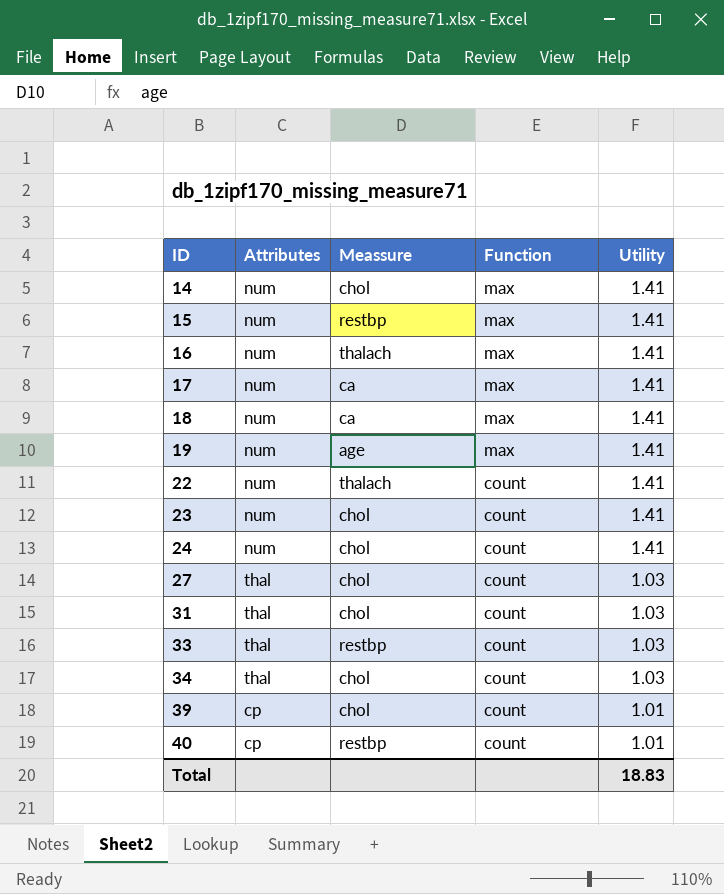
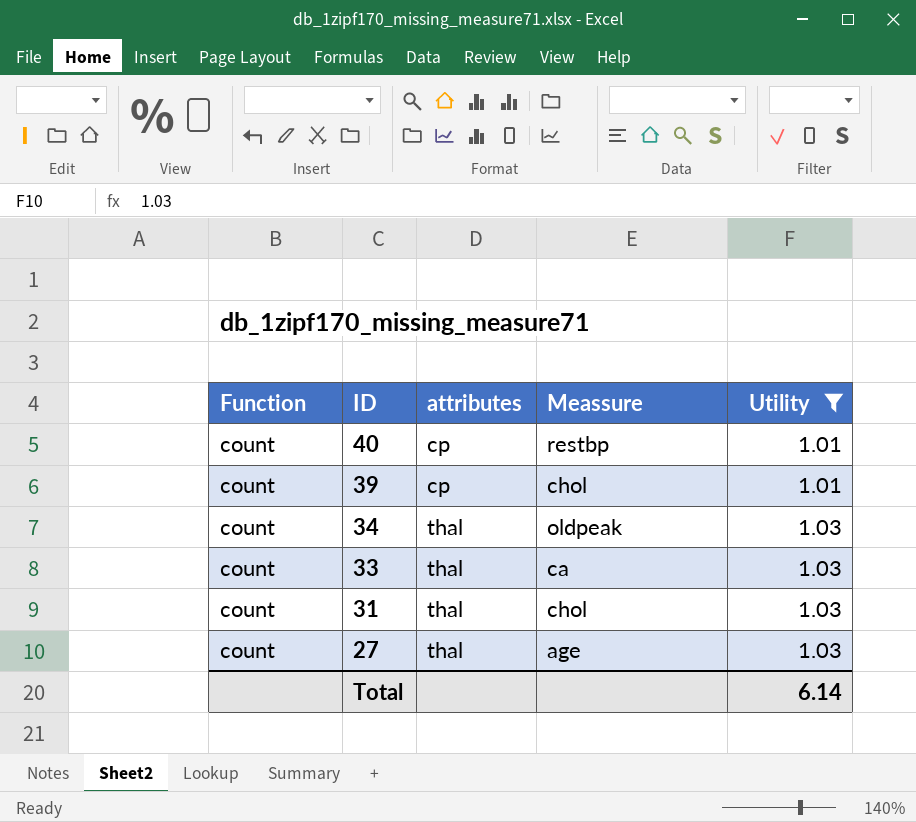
filter: none -> Utility != 1.41
row order: ID ascending -> ID descending
column Function | position: 4 -> 1
column name: Attributes -> attributes
34 | Meassure: chol -> oldpeak
33 | Meassure: restbp -> ca
27 | Meassure: chol -> age
Total | Utility: 18.83 -> 6.14

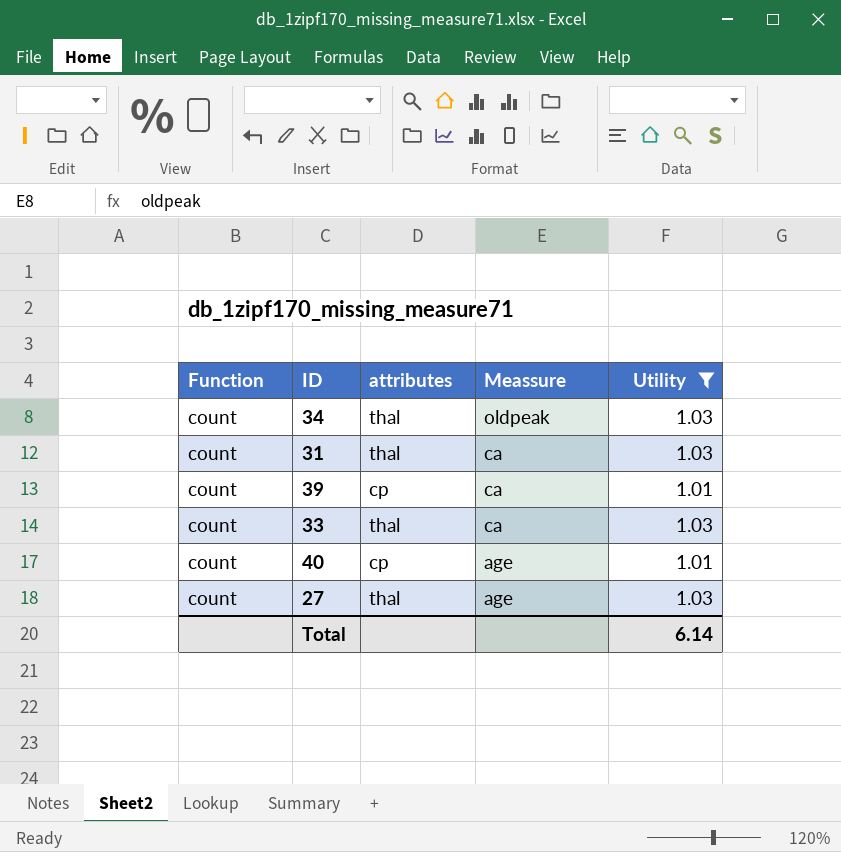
row order: ID descending -> Meassure descending
31 | Meassure: chol -> ca
39 | Meassure: chol -> ca
40 | Meassure: restbp -> age

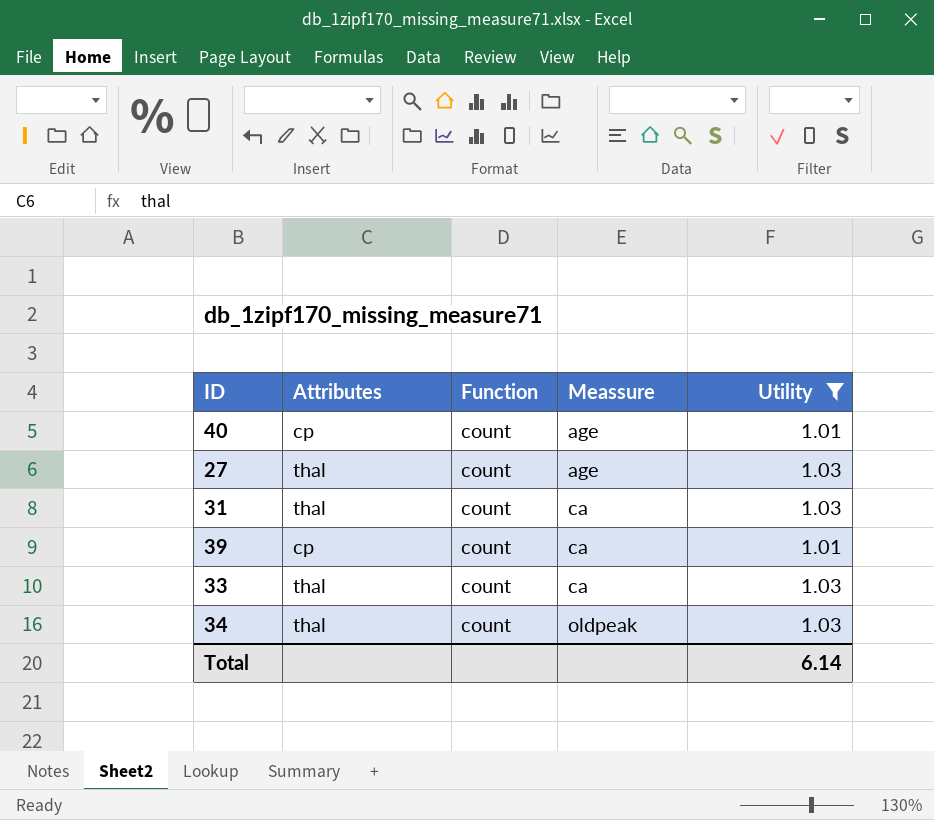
row order: Meassure descending -> Meassure ascending
column name: attributes -> Attributes
column Function | position: 1 -> 3

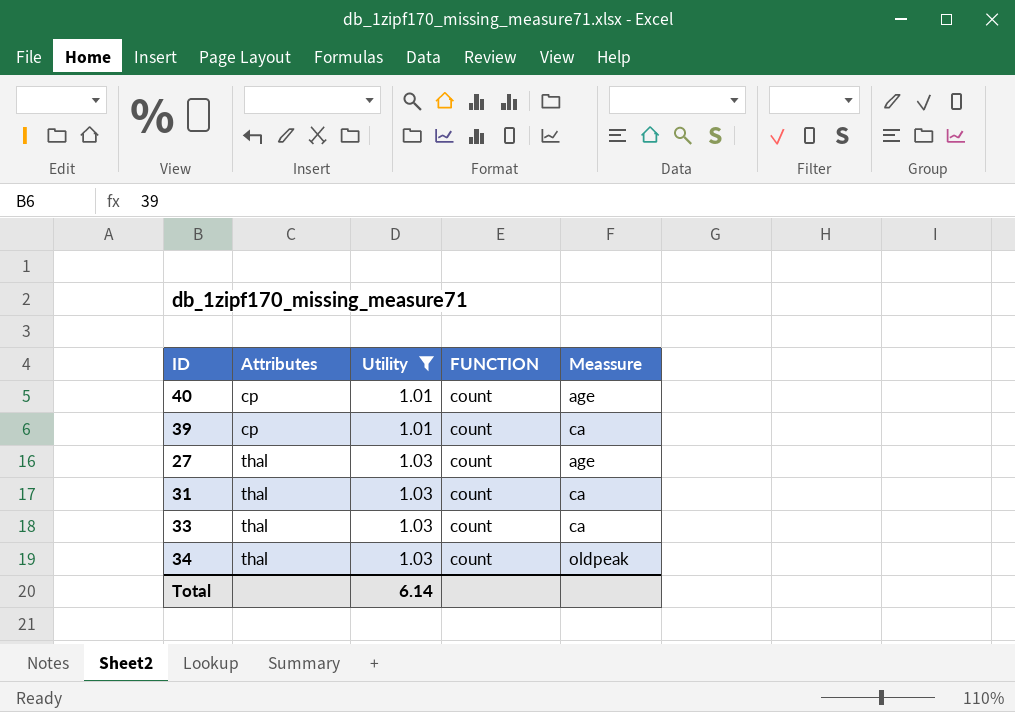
row order: Meassure ascending -> Attributes ascending
column Utility | position: 5 -> 3
column name: Function -> FUNCTION

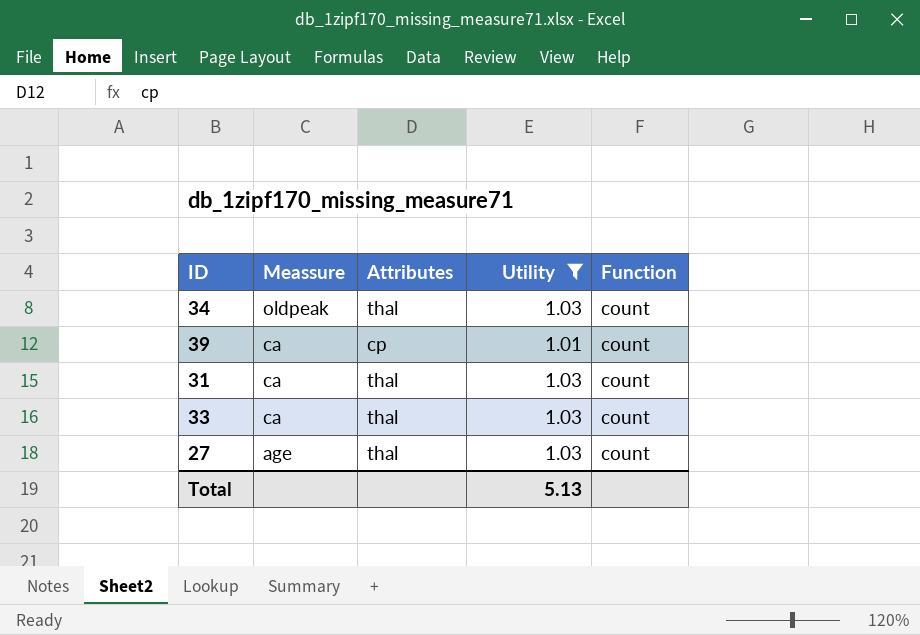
row order: Attributes ascending -> Meassure descending
column Meassure | position: 5 -> 2
column name: FUNCTION -> Function
row 40: cp | 1.01 | count | age -> none
Total | Utility: 6.14 -> 5.13

